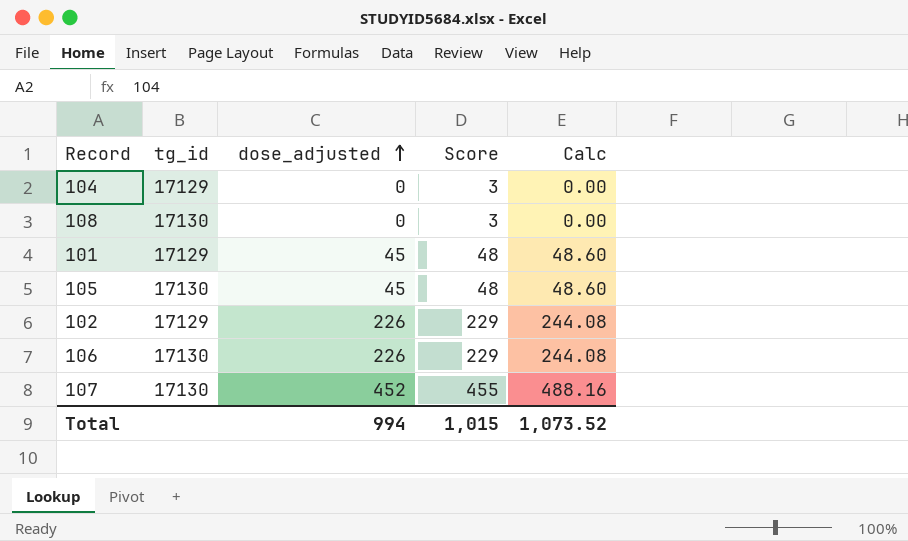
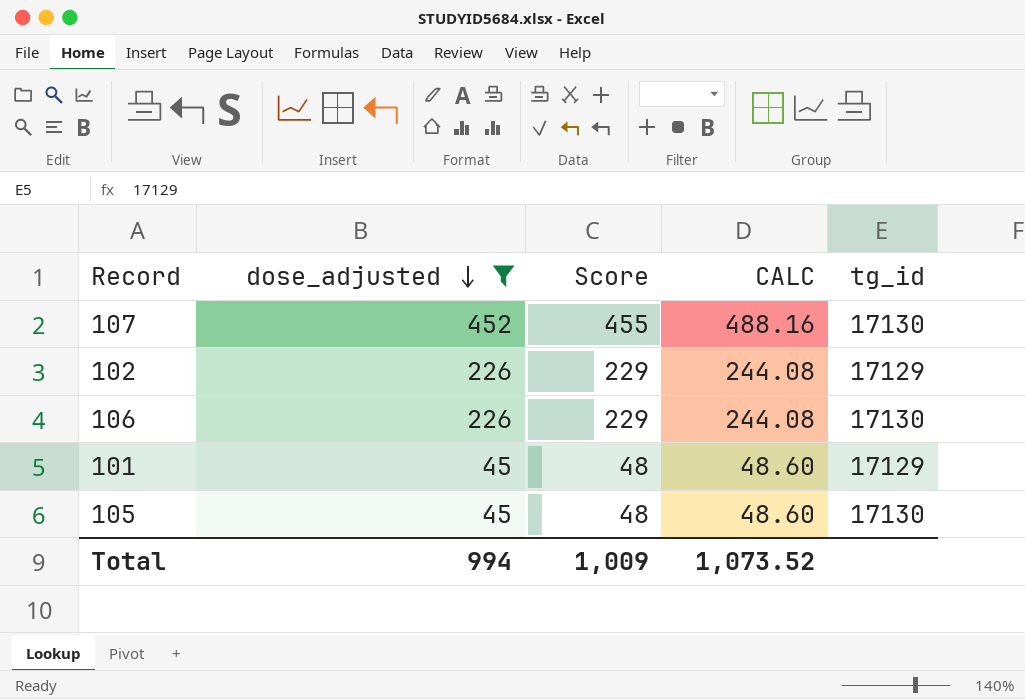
filter: none -> dose_adjusted != 0
row order: dose_adjusted ascending -> dose_adjusted descending
column name: Calc -> CALC
column tg_id | position: 2 -> 5
Total | Score: 1,015 -> 1,009

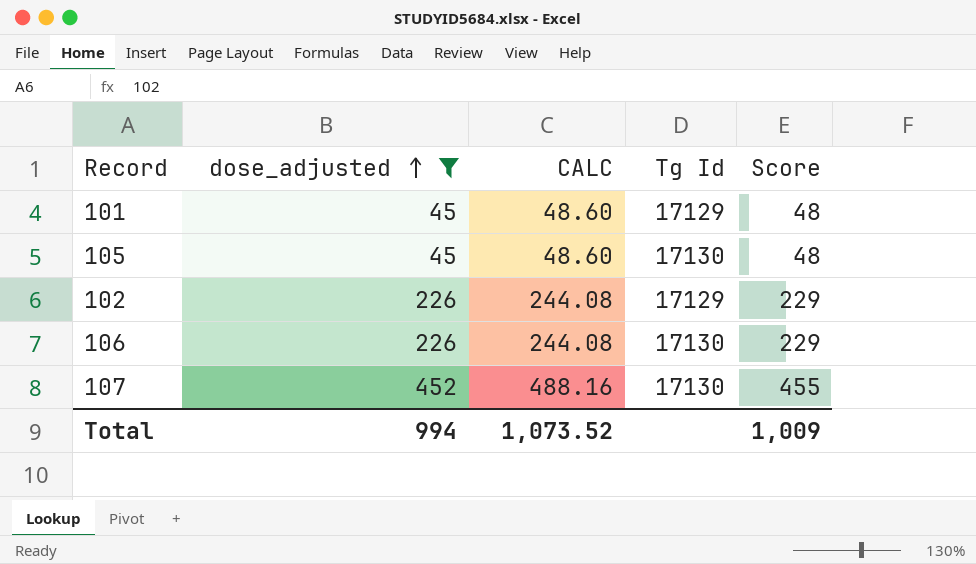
row order: dose_adjusted descending -> dose_adjusted ascending
column name: tg_id -> Tg Id
column Score | position: 3 -> 5

